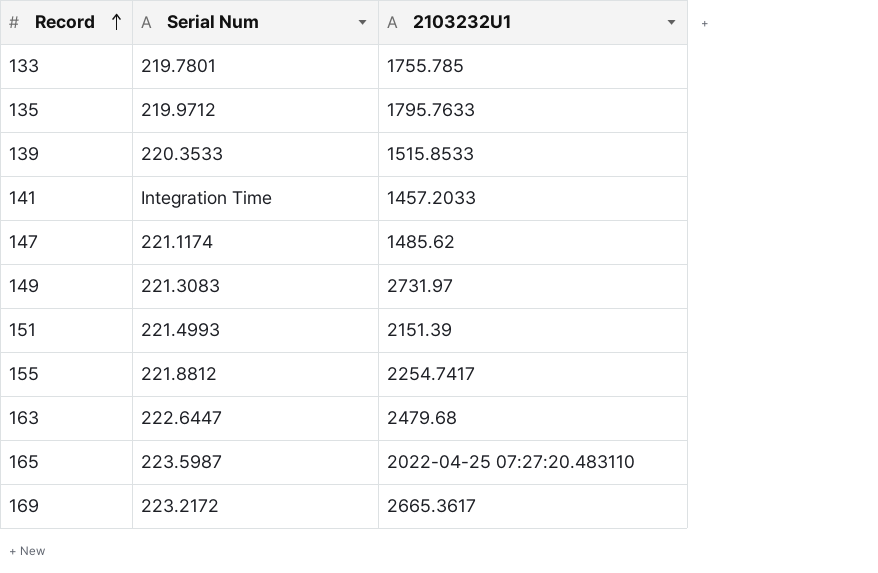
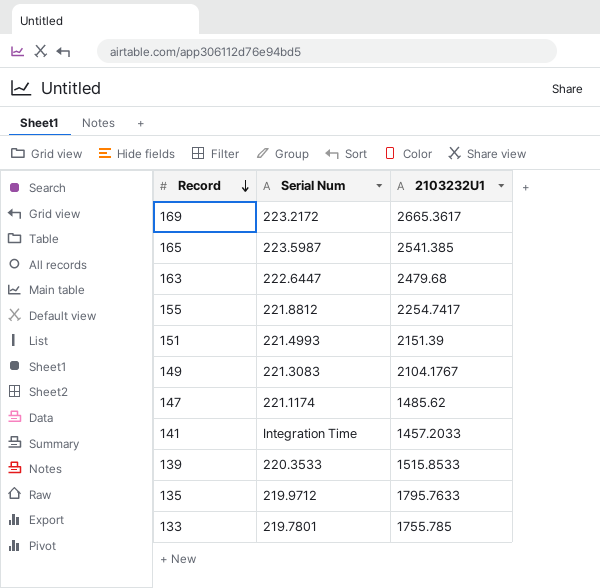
row order: Record ascending -> Record descending
165 | 2103232U1: 2022-04-25 07:27:20.483110 -> 2541.385
149 | 2103232U1: 2731.97 -> 2104.1767

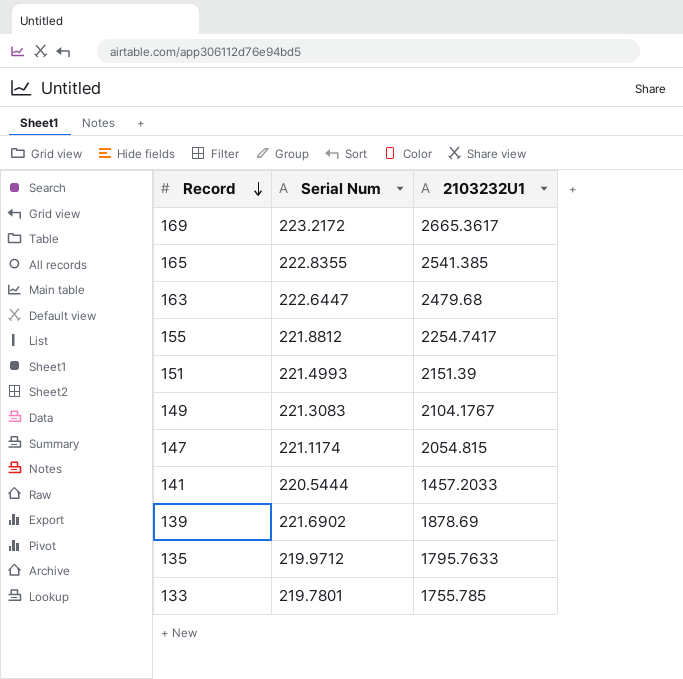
165 | Serial Num: 223.5987 -> 222.8355
147 | 2103232U1: 1485.62 -> 2054.815
141 | Serial Num: Integration Time -> 220.5444
139 | Serial Num: 220.3533 -> 221.6902
139 | 2103232U1: 1515.8533 -> 1878.69

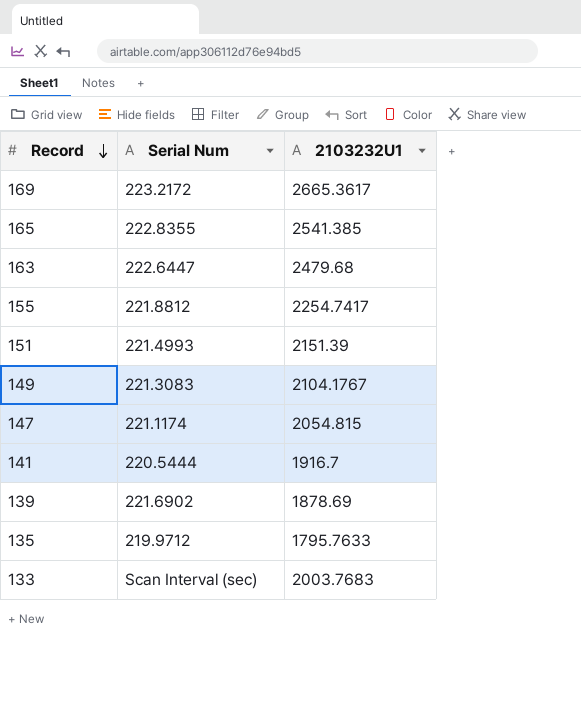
141 | 2103232U1: 1457.2033 -> 1916.7
133 | Serial Num: 219.7801 -> Scan Interval (sec)
133 | 2103232U1: 1755.785 -> 2003.7683

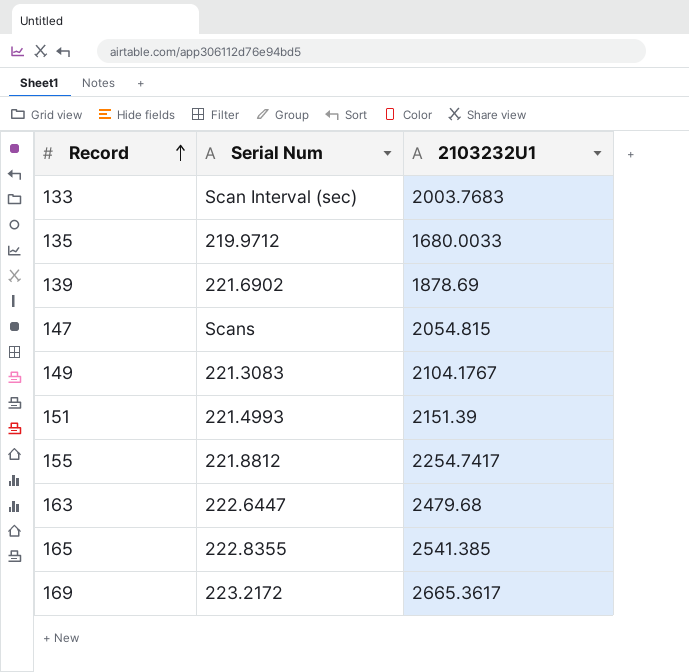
row order: Record descending -> Record ascending
row 141: 220.5444 | 1916.7 -> none
135 | 2103232U1: 1795.7633 -> 1680.0033
147 | Serial Num: 221.1174 -> Scans

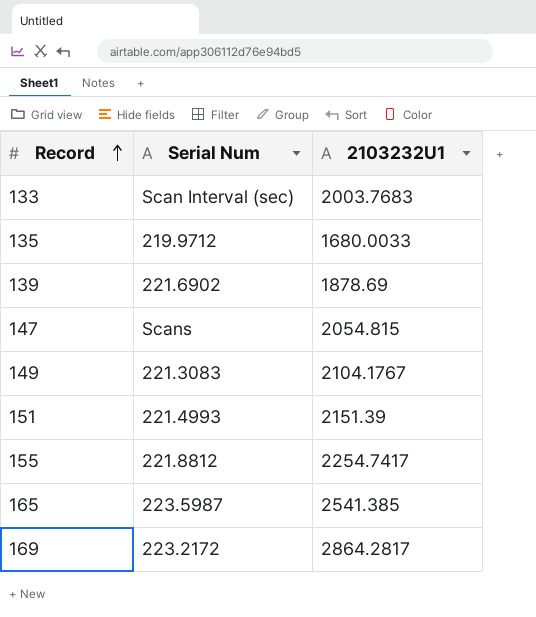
row 163: 222.6447 | 2479.68 -> none
165 | Serial Num: 222.8355 -> 223.5987
169 | 2103232U1: 2665.3617 -> 2864.2817

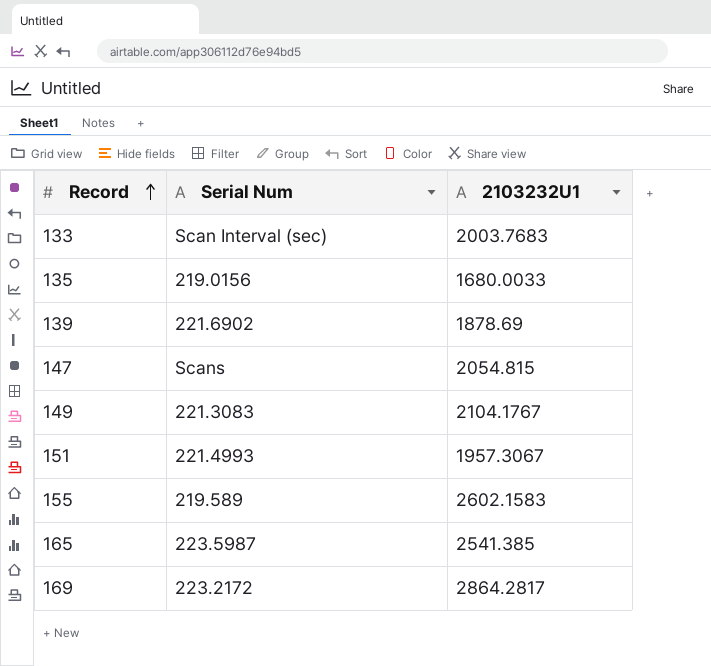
135 | Serial Num: 219.9712 -> 219.0156
151 | 2103232U1: 2151.39 -> 1957.3067
155 | Serial Num: 221.8812 -> 219.589
155 | 2103232U1: 2254.7417 -> 2602.1583

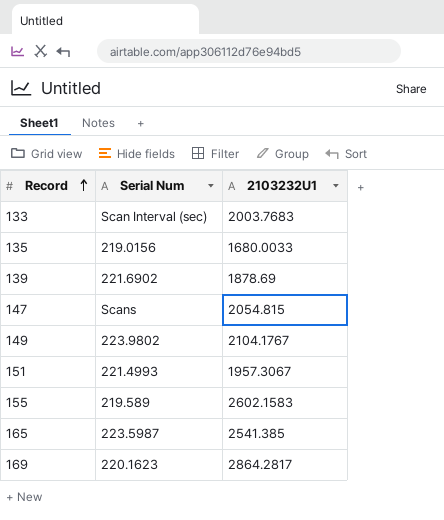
149 | Serial Num: 221.3083 -> 223.9802
169 | Serial Num: 223.2172 -> 220.1623

